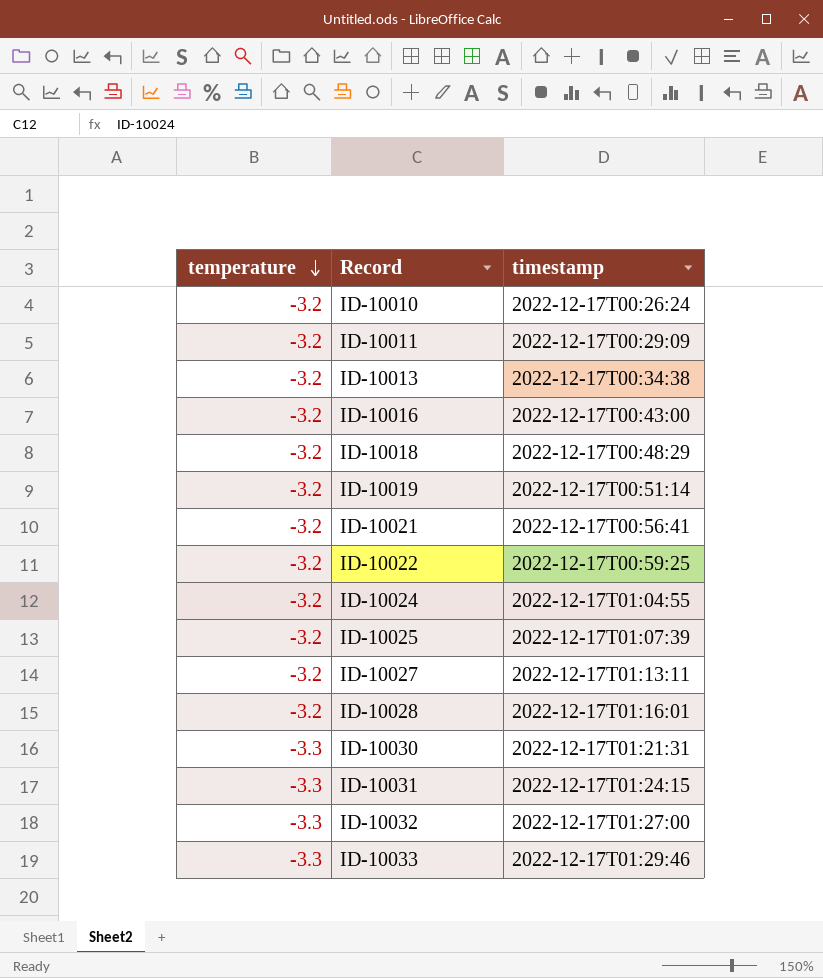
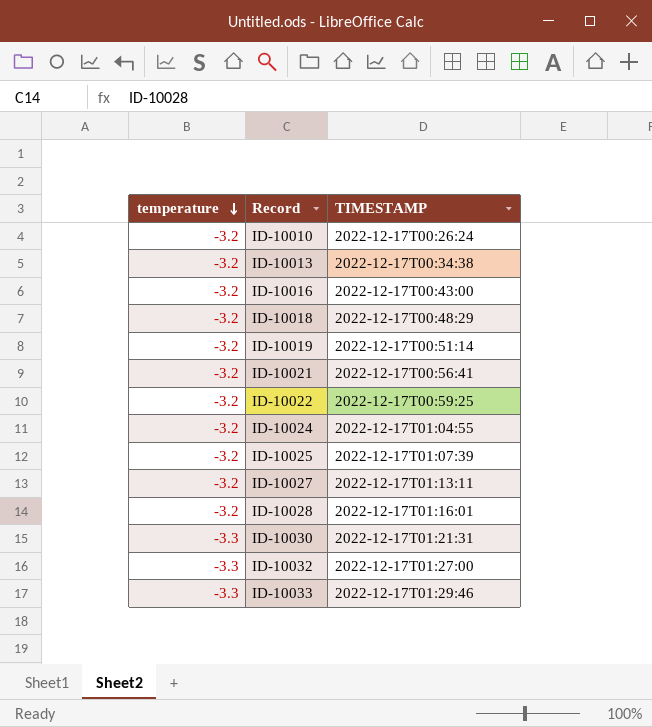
column name: timestamp -> TIMESTAMP
row ID-10011: -3.2 | 2022-12-17T00:29:09 -> none
row ID-10031: -3.3 | 2022-12-17T01:24:15 -> none

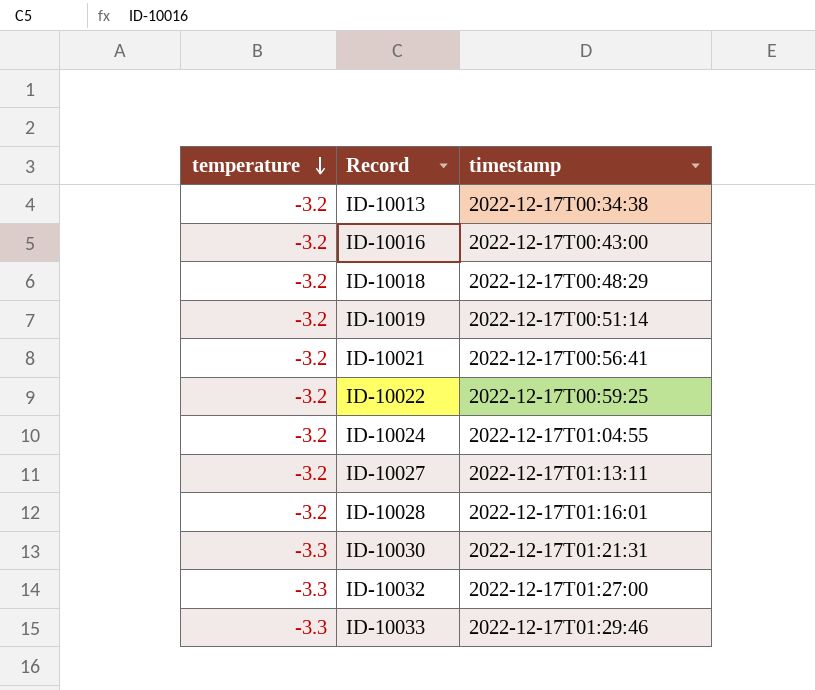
column name: TIMESTAMP -> timestamp
row ID-10010: -3.2 | 2022-12-17T00:26:24 -> none
row ID-10025: -3.2 | 2022-12-17T01:07:39 -> none

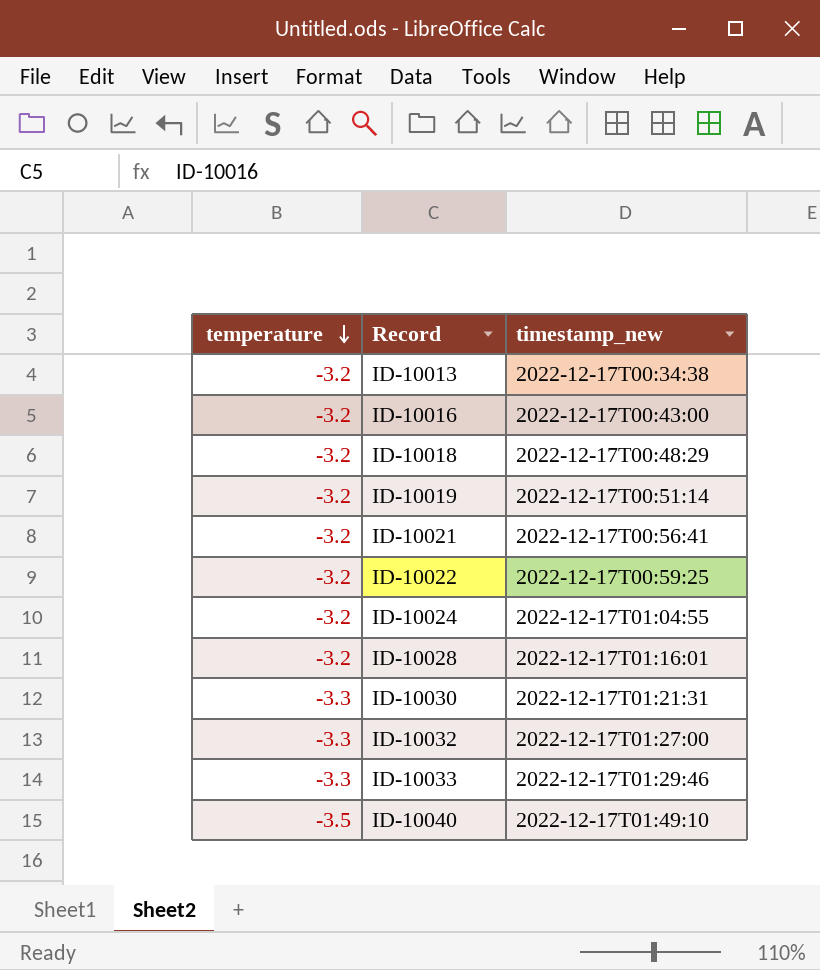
column name: timestamp -> timestamp_new
row ID-10027: -3.2 | 2022-12-17T01:13:11 -> none
row ID-10040: none -> -3.5 | 2022-12-17T01:49:10

